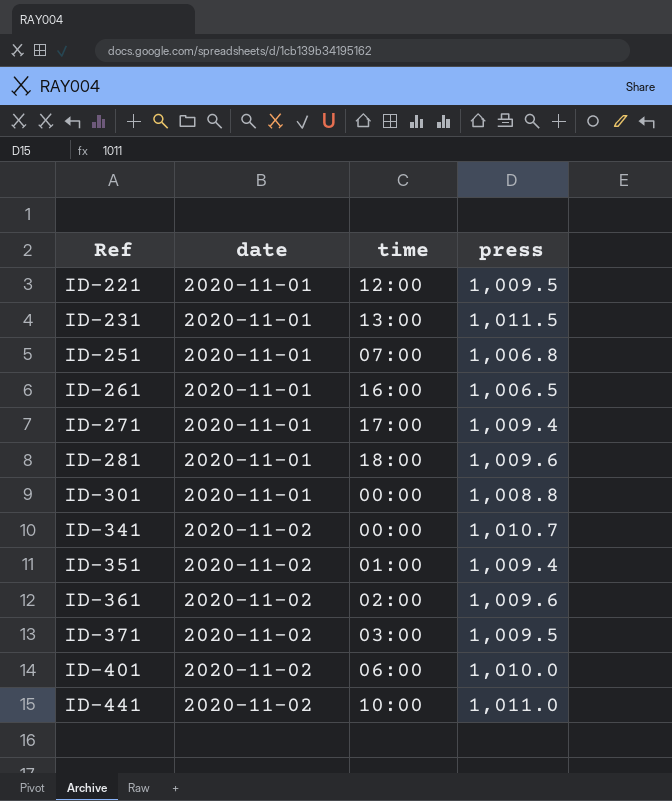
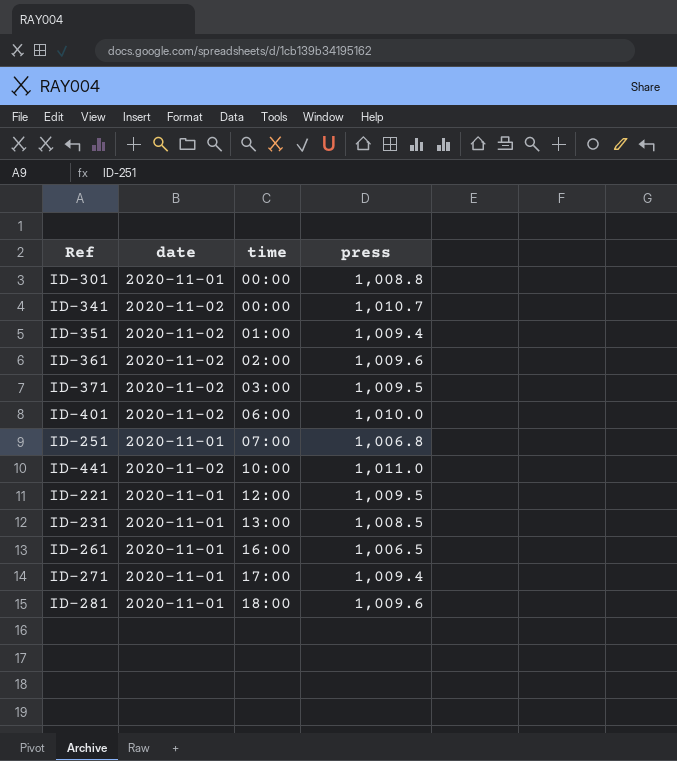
row order: Ref ascending -> time ascending
ID-231 | press: 1,011.5 -> 1,008.5

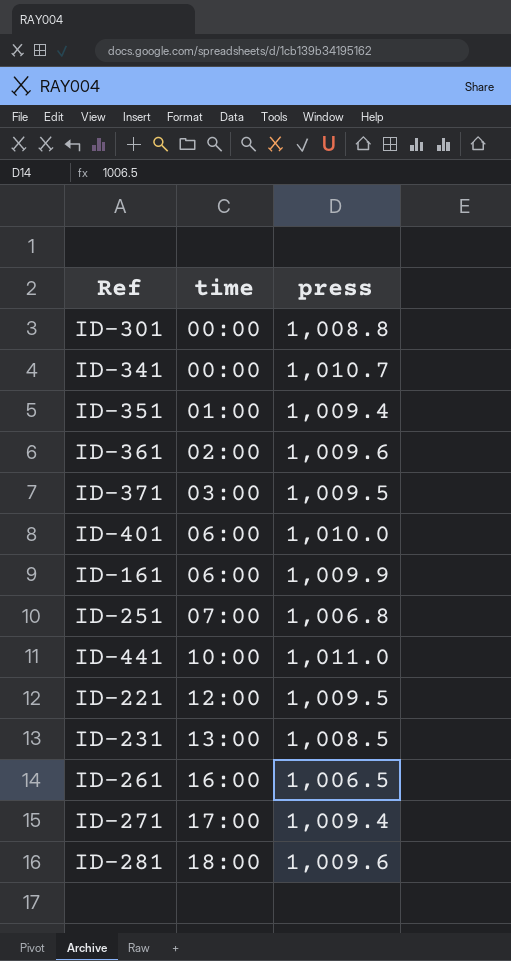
column date | position: 2 -> none
row ID-161: none -> 06:00 | 1,009.9

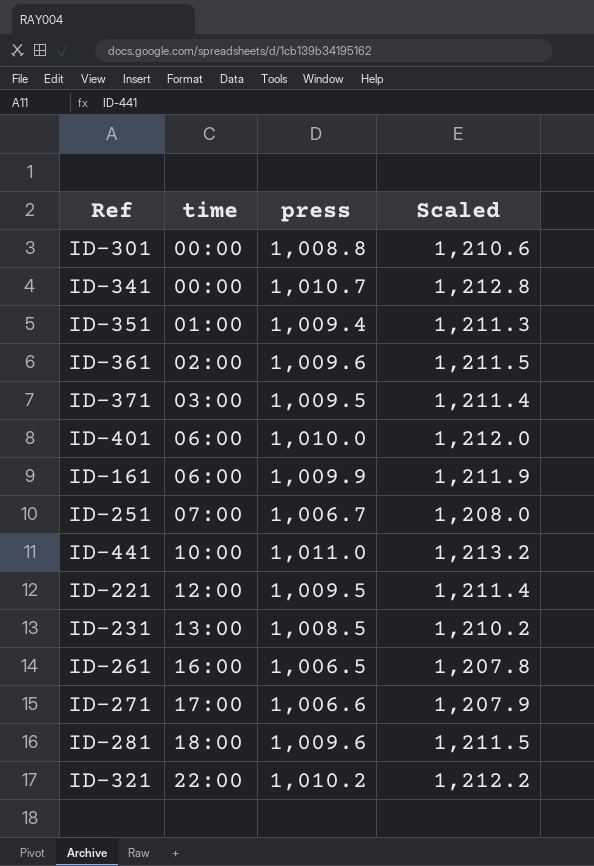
column Scaled | formula: none -> [press] * 1.2
ID-251 | press: 1,006.8 -> 1,006.7
ID-271 | press: 1,009.4 -> 1,006.6
row ID-321: none -> 22:00 | 1,010.2 | 1,212.2

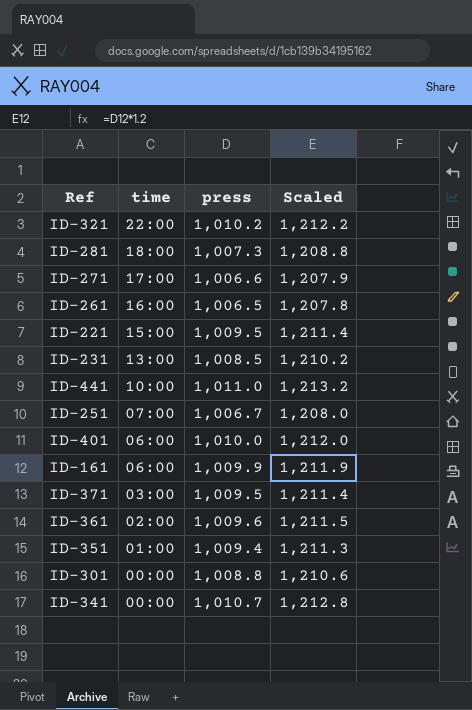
row order: time ascending -> time descending
ID-281 | press: 1,009.6 -> 1,007.3
ID-281 | Scaled: 1,211.5 -> 1,208.8
ID-221 | time: 12:00 -> 15:00

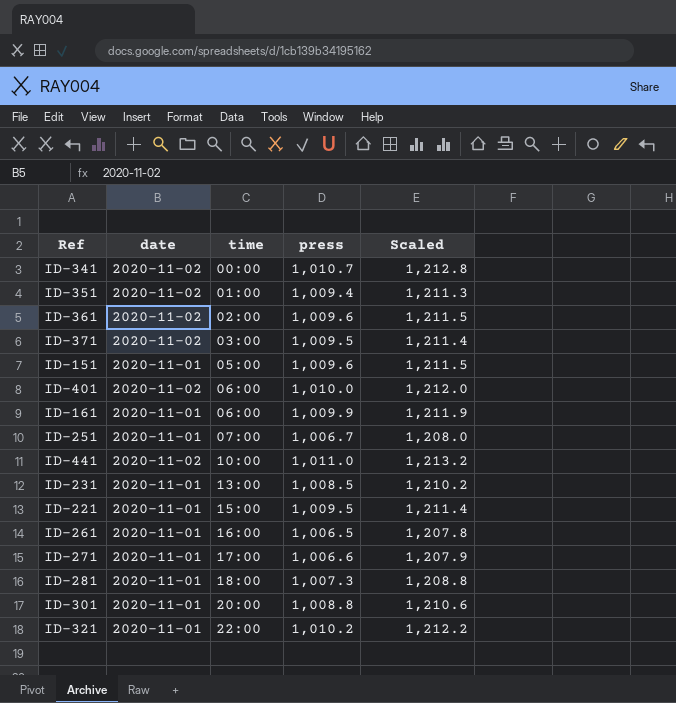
row order: time descending -> time ascending
column date | position: none -> 2
row ID-151: none -> 2020-11-01 | 05:00 | 1,009.6 | 1,211.5
ID-301 | time: 00:00 -> 20:00

